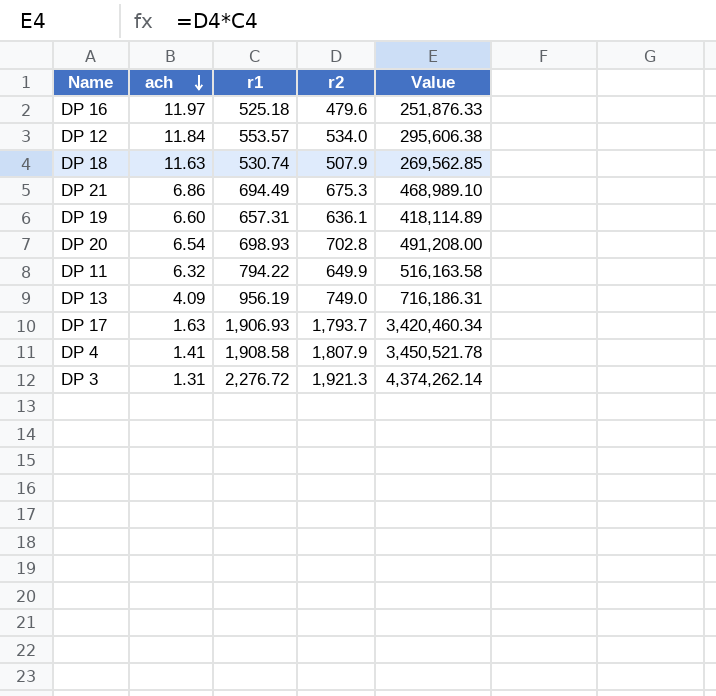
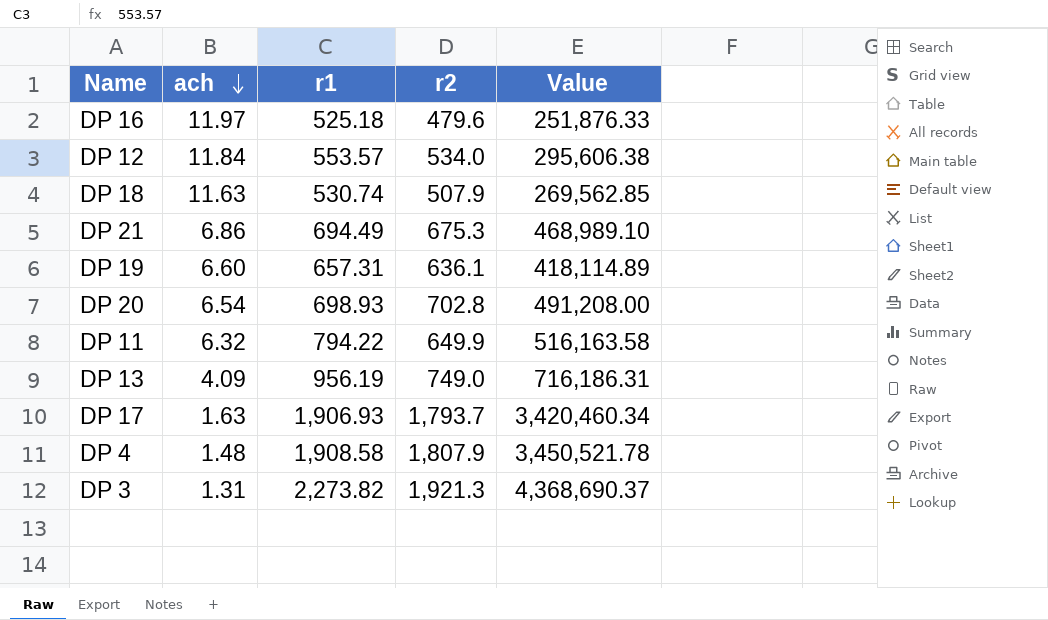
DP 4 | ach: 1.41 -> 1.48
DP 3 | r1: 2,276.72 -> 2,273.82
DP 3 | Value: 4,374,262.14 -> 4,368,690.37

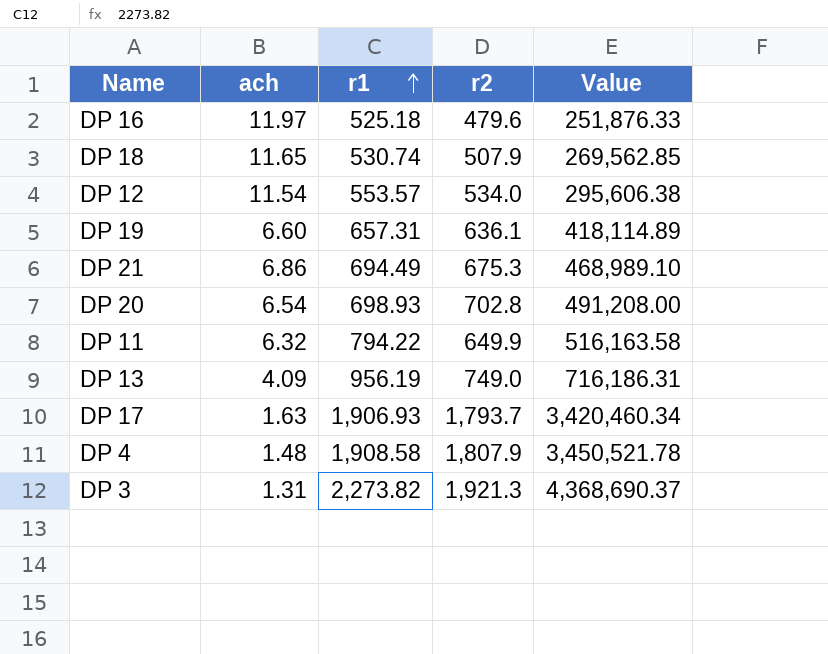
row order: ach descending -> r1 ascending
DP 18 | ach: 11.63 -> 11.65
DP 12 | ach: 11.84 -> 11.54

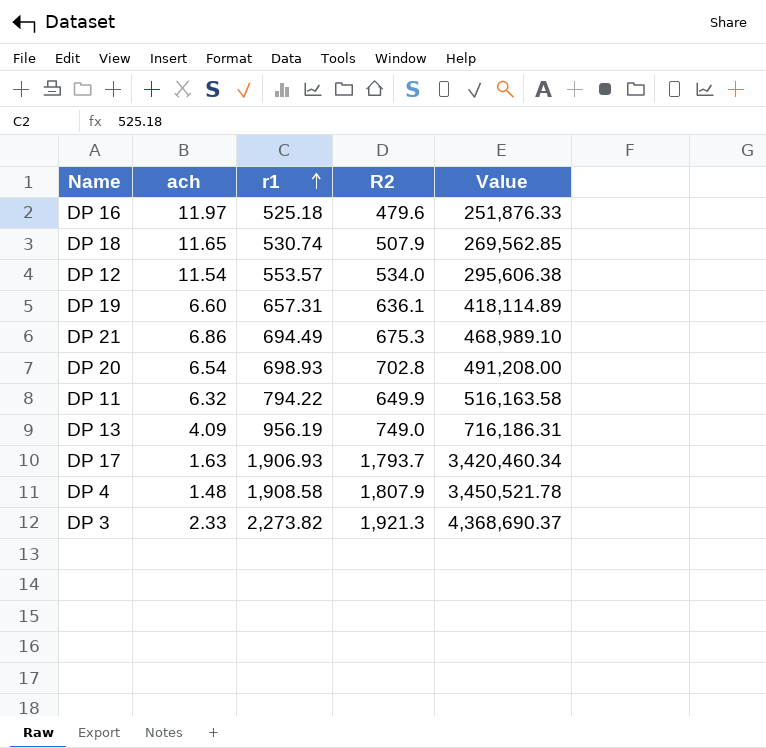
column name: r2 -> R2
DP 3 | ach: 1.31 -> 2.33

